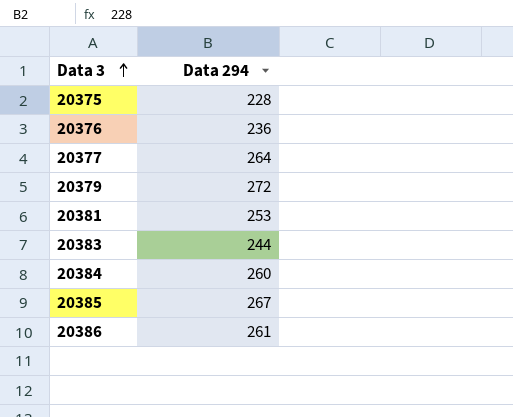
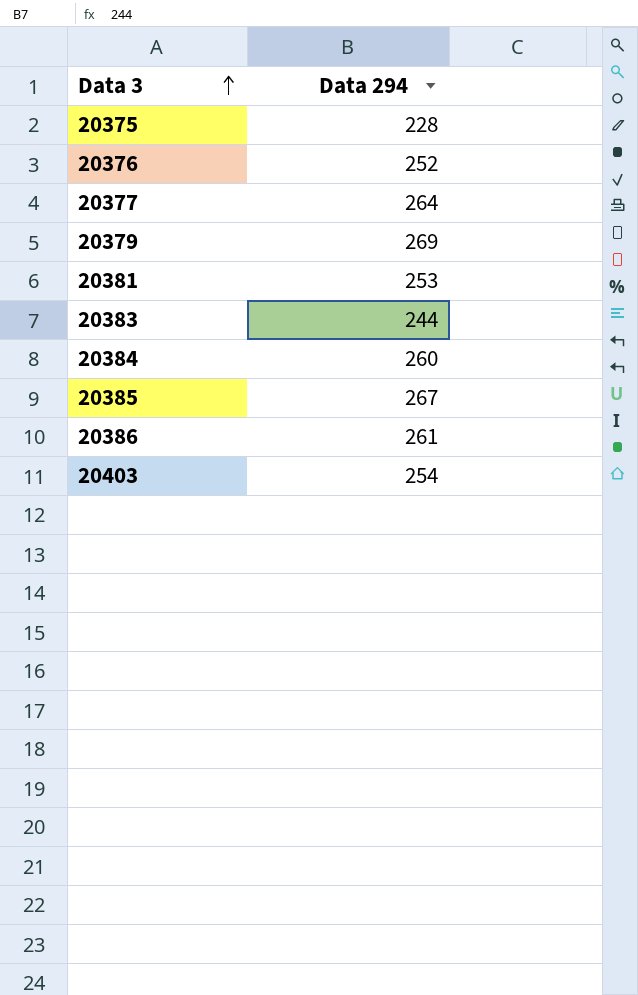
20376 | Data 294: 236 -> 252
20379 | Data 294: 272 -> 269
row 20403: none -> 254

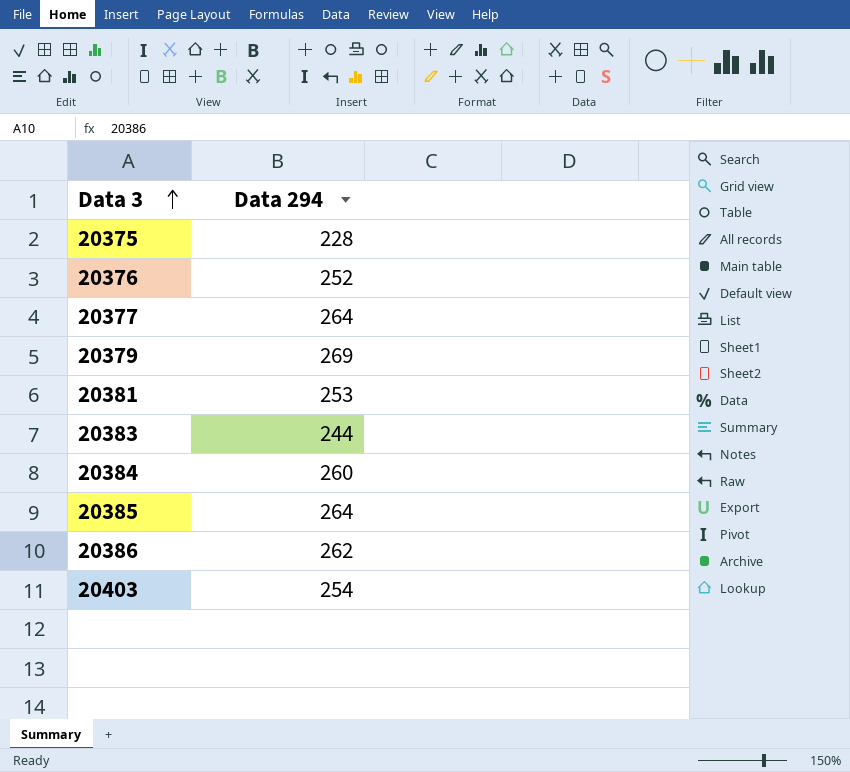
20385 | Data 294: 267 -> 264
20386 | Data 294: 261 -> 262

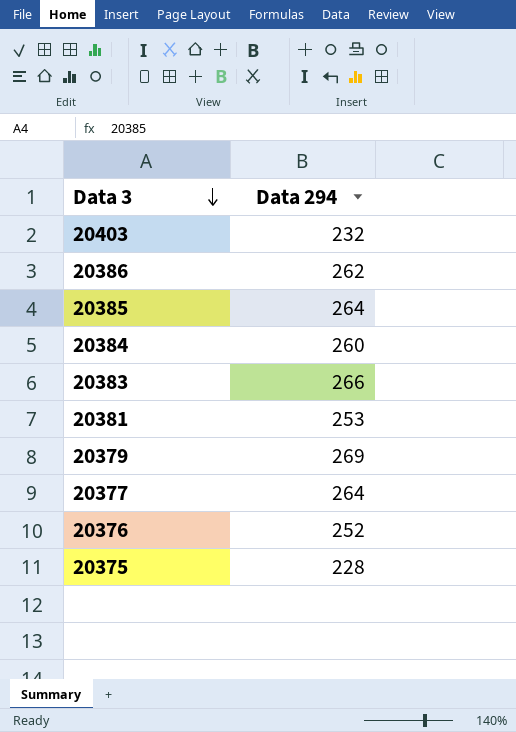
row order: Data 3 ascending -> Data 3 descending
20403 | Data 294: 254 -> 232
20383 | Data 294: 244 -> 266

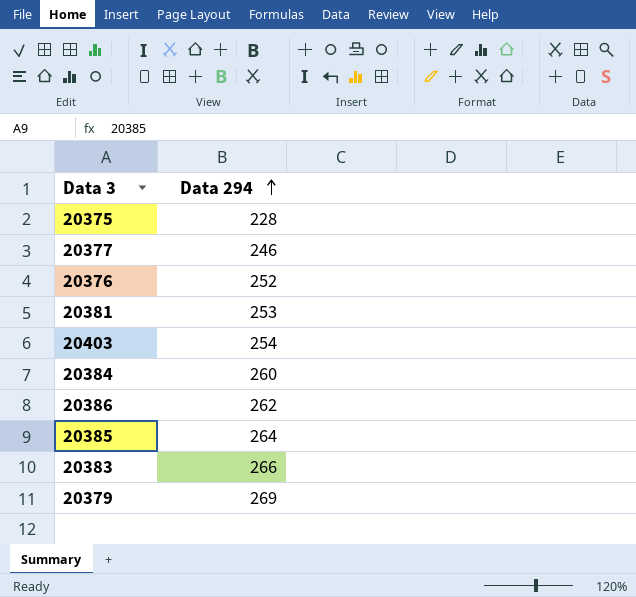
row order: Data 3 descending -> Data 294 ascending
20377 | Data 294: 264 -> 246
20403 | Data 294: 232 -> 254

